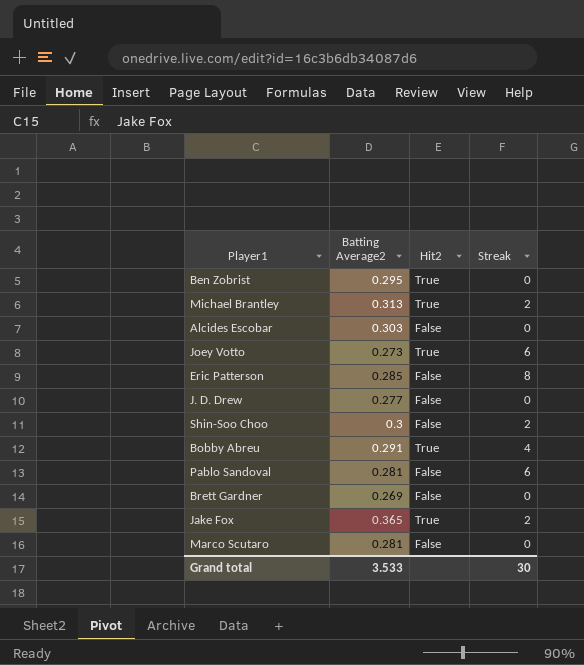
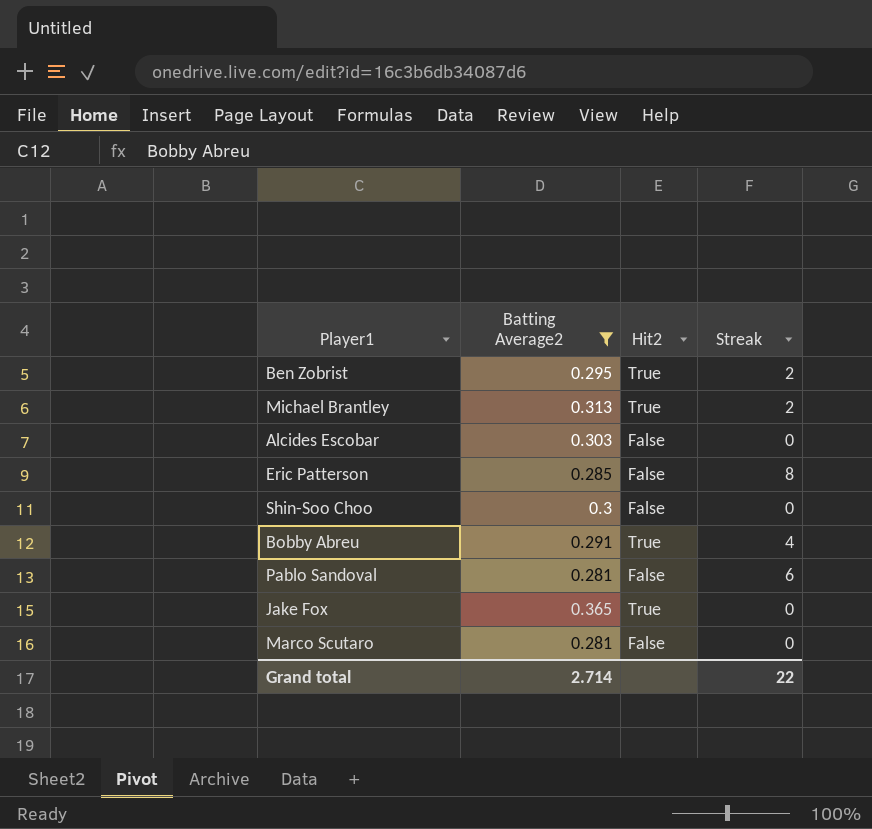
filter: none -> Batting Average2 >= 0.281
Ben Zobrist | Streak: 0 -> 2
Shin-Soo Choo | Streak: 2 -> 0
Jake Fox | Streak: 2 -> 0
Grand total | Batting Average2: 3.533 -> 2.714
Grand total | Streak: 30 -> 22

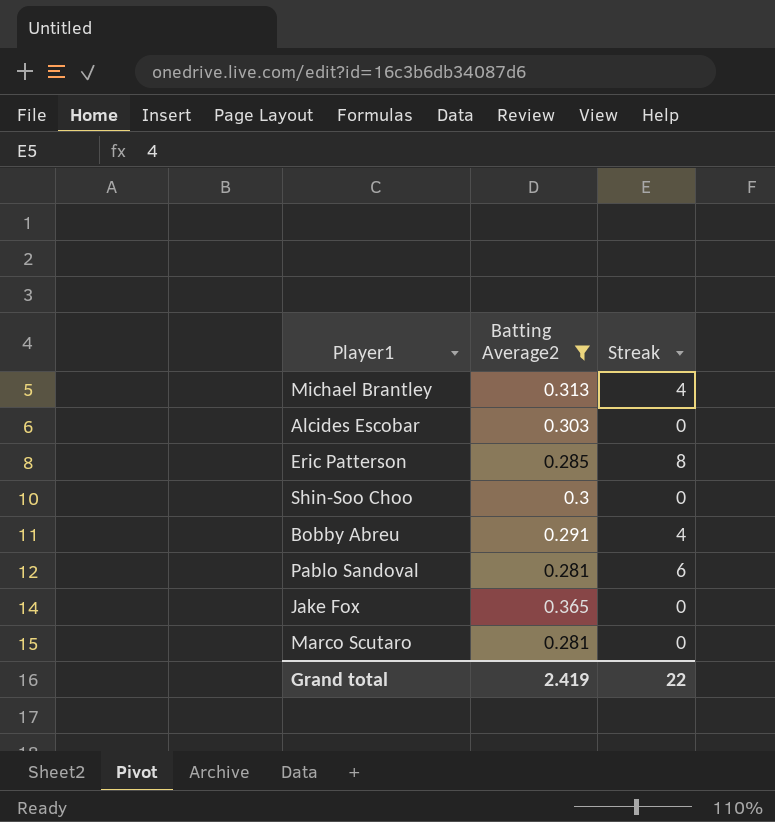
column Hit2 | position: 3 -> none
row Ben Zobrist: 0.295 | True | 2 -> none
Michael Brantley | Streak: 2 -> 4
Grand total | Batting Average2: 2.714 -> 2.419

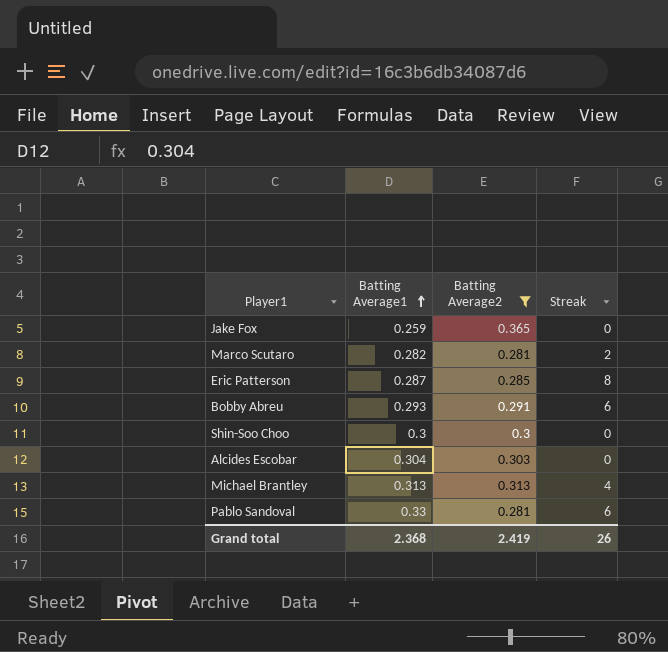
row order: none -> Batting Average1 ascending
column Batting Average1 | position: none -> 2
Marco Scutaro | Streak: 0 -> 2
Bobby Abreu | Streak: 4 -> 6
Grand total | Streak: 22 -> 26

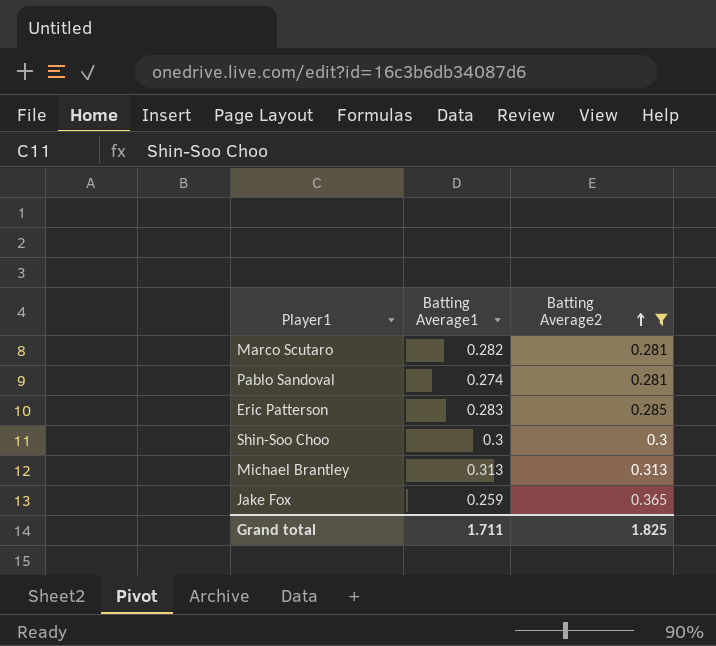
row order: Batting Average1 ascending -> Batting Average2 ascending
column Streak | position: 4 -> none
row Bobby Abreu: 0.293 | 0.291 | 6 -> none
row Alcides Escobar: 0.304 | 0.303 | 0 -> none
Pablo Sandoval | Batting Average1: 0.33 -> 0.274
Eric Patterson | Batting Average1: 0.287 -> 0.283
Grand total | Batting Average1: 2.368 -> 1.711
Grand total | Batting Average2: 2.419 -> 1.825

